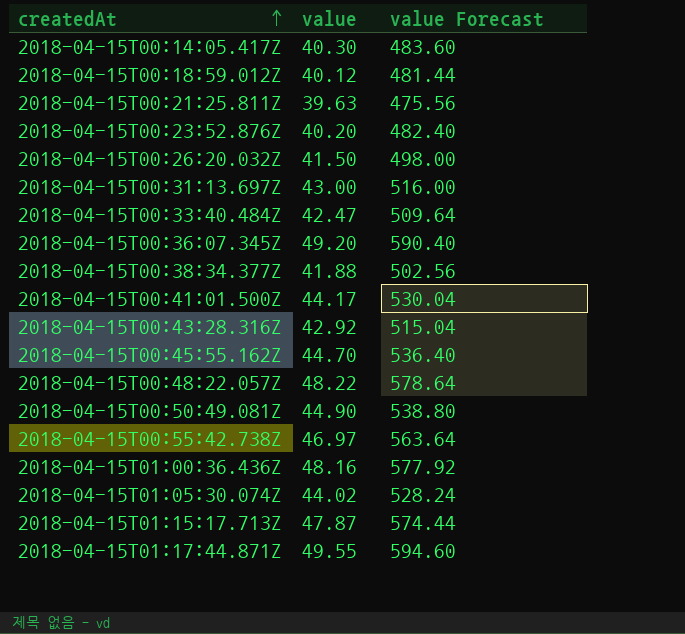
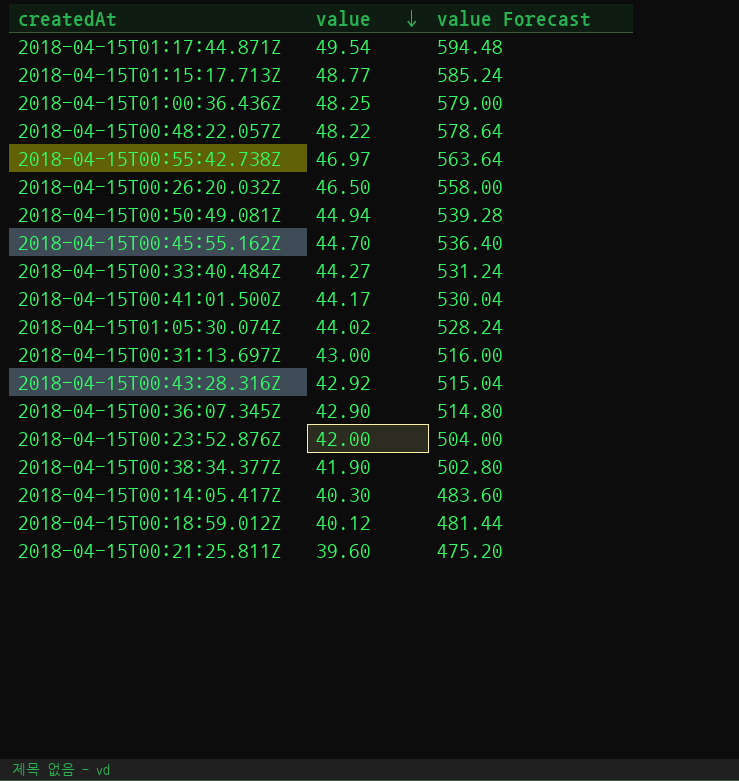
row order: createdAt ascending -> value descending
2018-04-15T01:17:44.871Z | value: 49.55 -> 49.54
2018-04-15T01:17:44.871Z | value Forecast: 594.60 -> 594.48
2018-04-15T01:15:17.713Z | value: 47.87 -> 48.77
2018-04-15T01:15:17.713Z | value Forecast: 574.44 -> 585.24
2018-04-15T01:00:36.436Z | value: 48.16 -> 48.25
2018-04-15T01:00:36.436Z | value Forecast: 577.92 -> 579.00
2018-04-15T00:26:20.032Z | value: 41.50 -> 46.50
2018-04-15T00:26:20.032Z | value Forecast: 498.00 -> 558.00
2018-04-15T00:50:49.081Z | value: 44.90 -> 44.94
2018-04-15T00:50:49.081Z | value Forecast: 538.80 -> 539.28
2018-04-15T00:33:40.484Z | value: 42.47 -> 44.27
2018-04-15T00:33:40.484Z | value Forecast: 509.64 -> 531.24
2018-04-15T00:36:07.345Z | value: 49.20 -> 42.90
2018-04-15T00:36:07.345Z | value Forecast: 590.40 -> 514.80
2018-04-15T00:23:52.876Z | value: 40.20 -> 42.00
2018-04-15T00:23:52.876Z | value Forecast: 482.40 -> 504.00
2018-04-15T00:38:34.377Z | value: 41.88 -> 41.90
2018-04-15T00:38:34.377Z | value Forecast: 502.56 -> 502.80
2018-04-15T00:21:25.811Z | value: 39.63 -> 39.60
2018-04-15T00:21:25.811Z | value Forecast: 475.56 -> 475.20

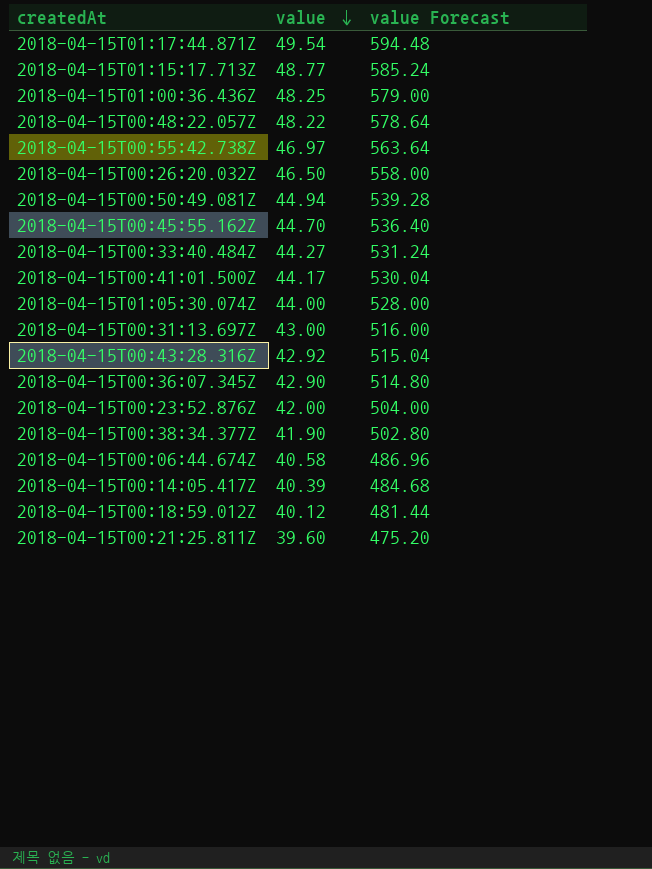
2018-04-15T01:05:30.074Z | value: 44.02 -> 44.00
2018-04-15T01:05:30.074Z | value Forecast: 528.24 -> 528.00
row 2018-04-15T00:06:44.674Z: none -> 40.58 | 486.96
2018-04-15T00:14:05.417Z | value: 40.30 -> 40.39
2018-04-15T00:14:05.417Z | value Forecast: 483.60 -> 484.68

